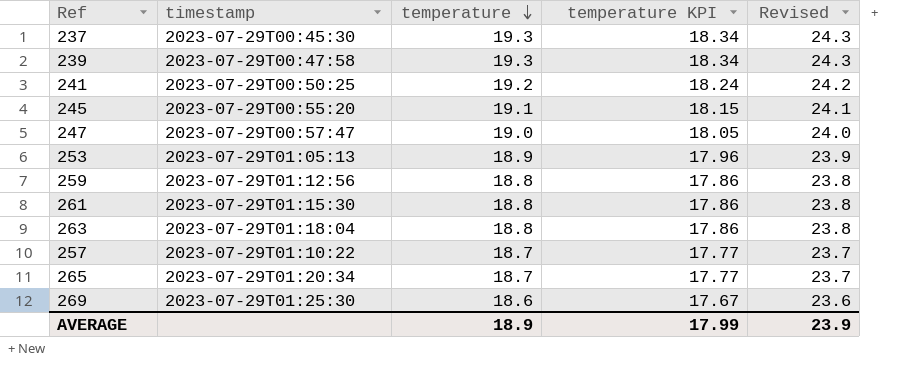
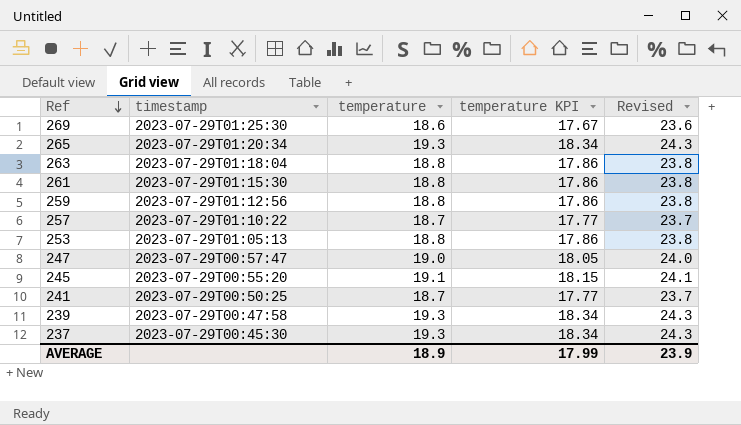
row order: temperature descending -> Ref descending
265 | temperature: 18.7 -> 19.3
265 | temperature KPI: 17.77 -> 18.34
265 | Revised: 23.7 -> 24.3
253 | temperature: 18.9 -> 18.8
253 | temperature KPI: 17.96 -> 17.86
253 | Revised: 23.9 -> 23.8
241 | temperature: 19.2 -> 18.7
241 | temperature KPI: 18.24 -> 17.77
241 | Revised: 24.2 -> 23.7

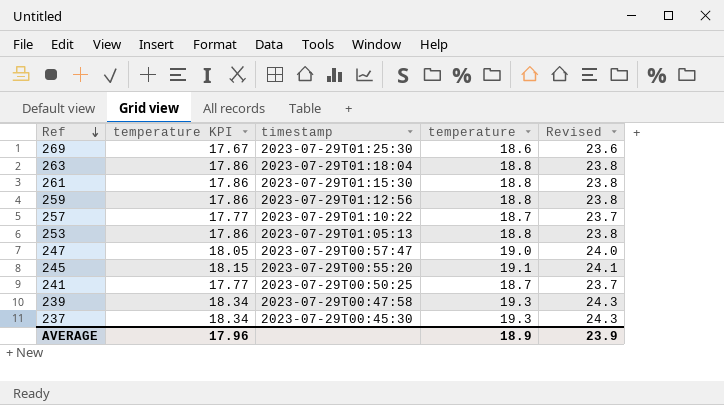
column temperature KPI | position: 4 -> 2
row 265: 2023-07-29T01:20:34 | 19.3 | 18.34 | 24.3 -> none
AVERAGE | temperature KPI: 17.99 -> 17.96

